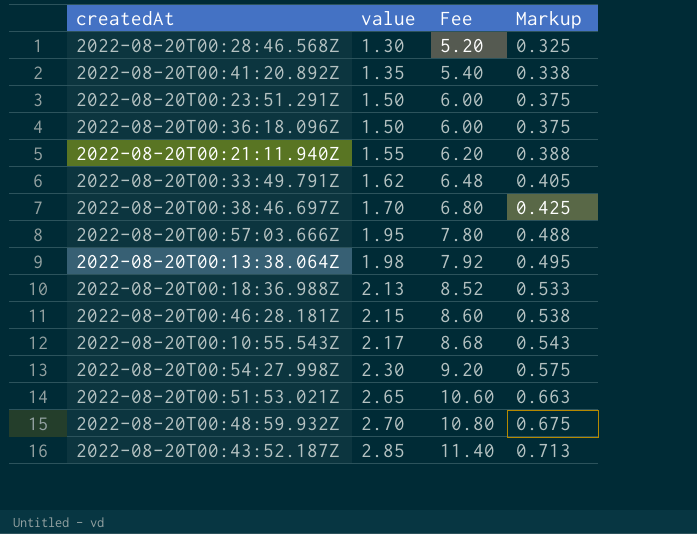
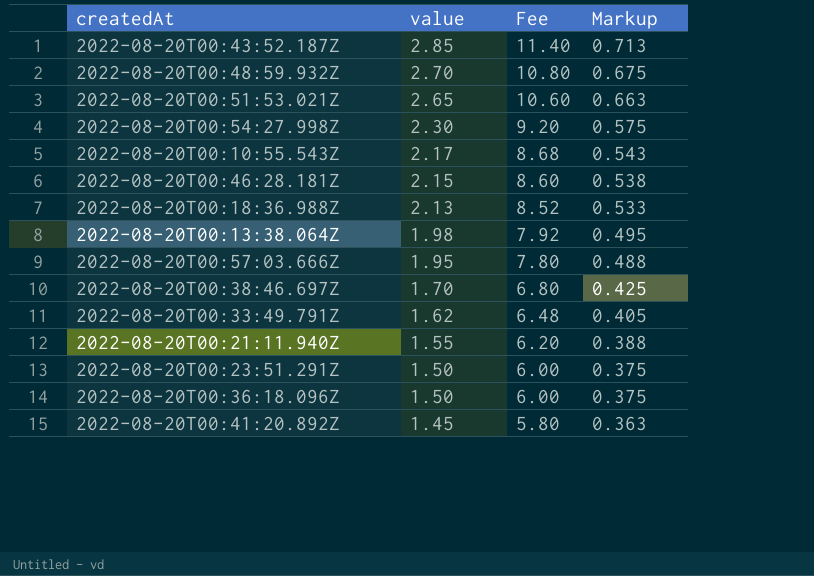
row order: value ascending -> value descending
row 2022-08-20T00:28:46.568Z: 1.30 | 5.20 | 0.325 -> none
2022-08-20T00:41:20.892Z | value: 1.35 -> 1.45
2022-08-20T00:41:20.892Z | Fee: 5.40 -> 5.80
2022-08-20T00:41:20.892Z | Markup: 0.338 -> 0.363

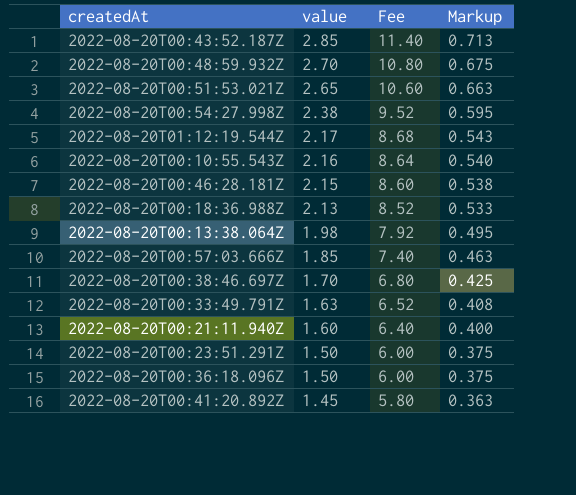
2022-08-20T00:54:27.998Z | value: 2.30 -> 2.38
2022-08-20T00:54:27.998Z | Fee: 9.20 -> 9.52
2022-08-20T00:54:27.998Z | Markup: 0.575 -> 0.595
row 2022-08-20T01:12:19.544Z: none -> 2.17 | 8.68 | 0.543
2022-08-20T00:10:55.543Z | value: 2.17 -> 2.16
2022-08-20T00:10:55.543Z | Fee: 8.68 -> 8.64
2022-08-20T00:10:55.543Z | Markup: 0.543 -> 0.540
2022-08-20T00:57:03.666Z | value: 1.95 -> 1.85
2022-08-20T00:57:03.666Z | Fee: 7.80 -> 7.40
2022-08-20T00:57:03.666Z | Markup: 0.488 -> 0.463
2022-08-20T00:33:49.791Z | value: 1.62 -> 1.63
2022-08-20T00:33:49.791Z | Fee: 6.48 -> 6.52
2022-08-20T00:33:49.791Z | Markup: 0.405 -> 0.408
2022-08-20T00:21:11.940Z | value: 1.55 -> 1.60
2022-08-20T00:21:11.940Z | Fee: 6.20 -> 6.40
2022-08-20T00:21:11.940Z | Markup: 0.388 -> 0.400

